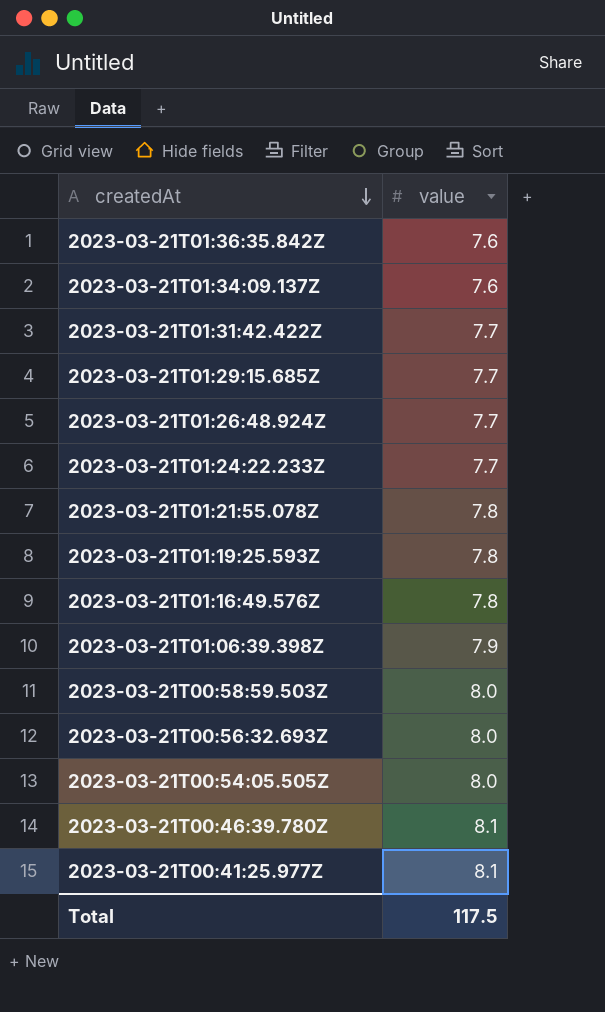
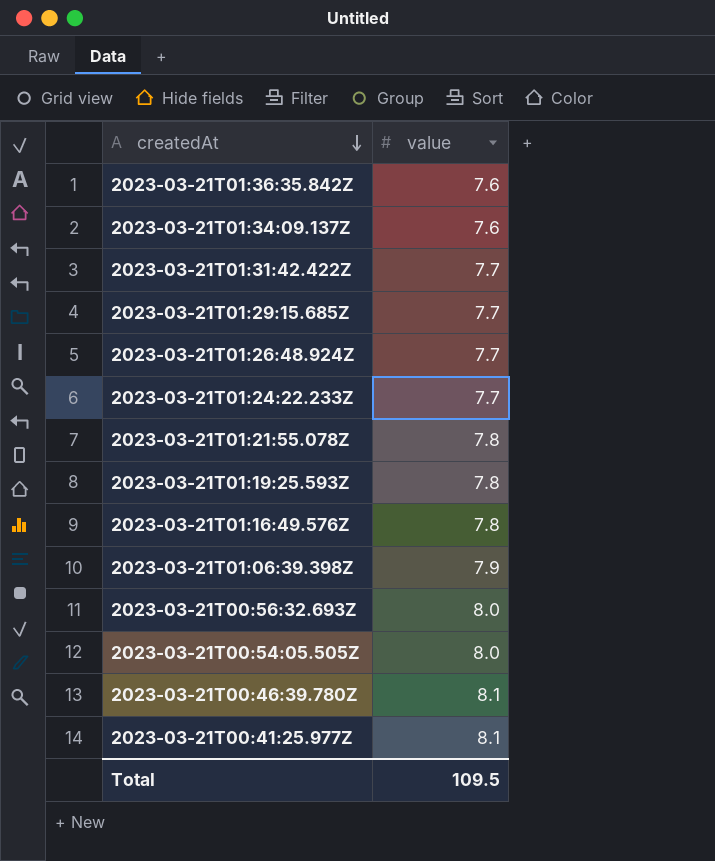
row 2023-03-21T00:58:59.503Z: 8.0 -> none
Total | value: 117.5 -> 109.5

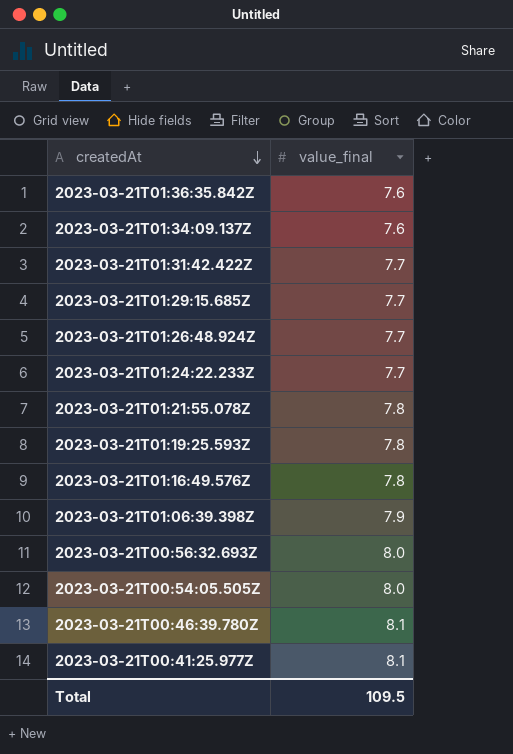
column name: value -> value_final

